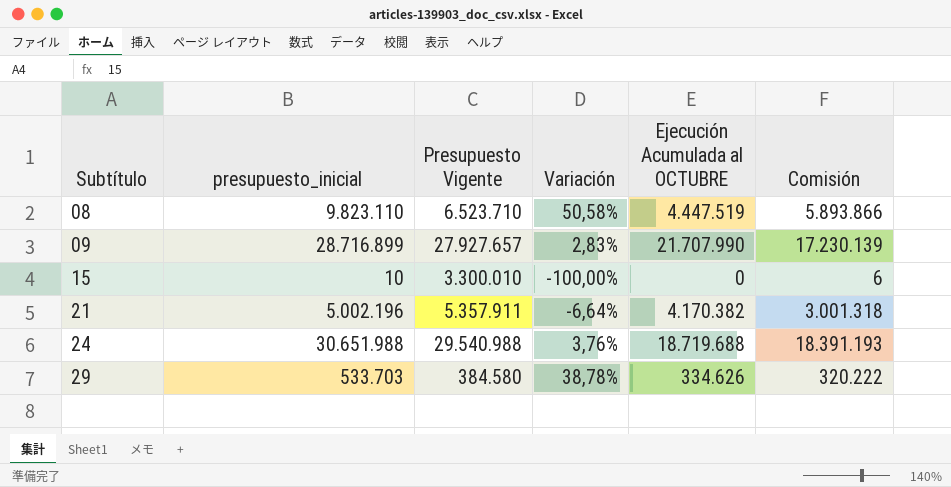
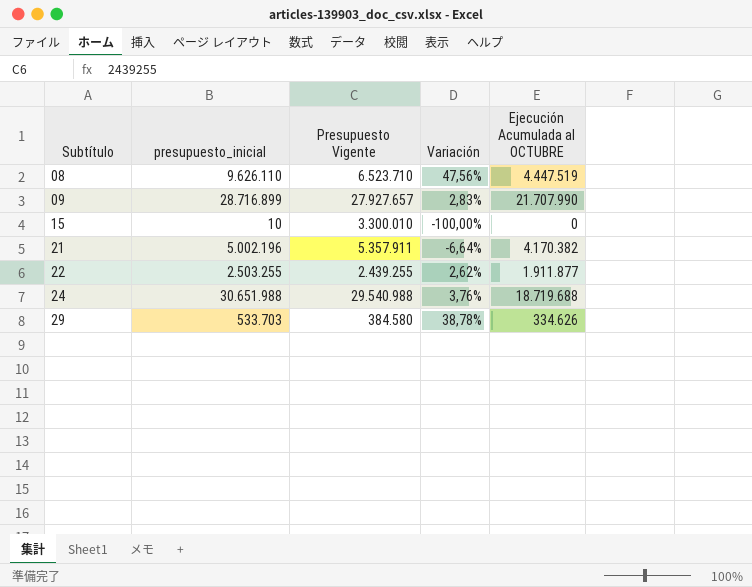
column Comisión | formula: [presupuesto_inicial] * 0,6 -> none
08 | presupuesto_inicial: 9.823.110 -> 9.626.110
08 | Variación: 50,58% -> 47,56%
row 22: none -> 2.503.255 | 2.439.255 | 2,62% | 1.911.877

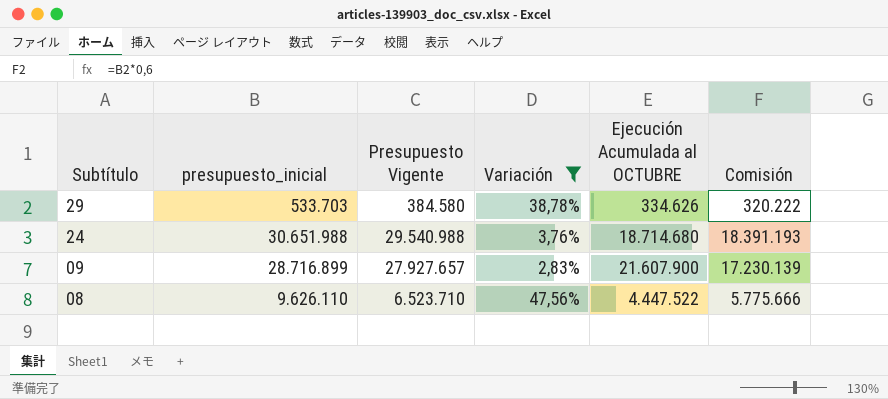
filter: none -> Variación >= 2,83%
row order: Subtítulo ascending -> Subtítulo descending
column Comisión | formula: none -> [presupuesto_inicial] * 0,6
24 | Ejecución Acumulada al OCTUBRE: 18.719.688 -> 18.714.680
09 | Ejecución Acumulada al OCTUBRE: 21.707.990 -> 21.607.900
08 | Ejecución Acumulada al OCTUBRE: 4.447.519 -> 4.447.522

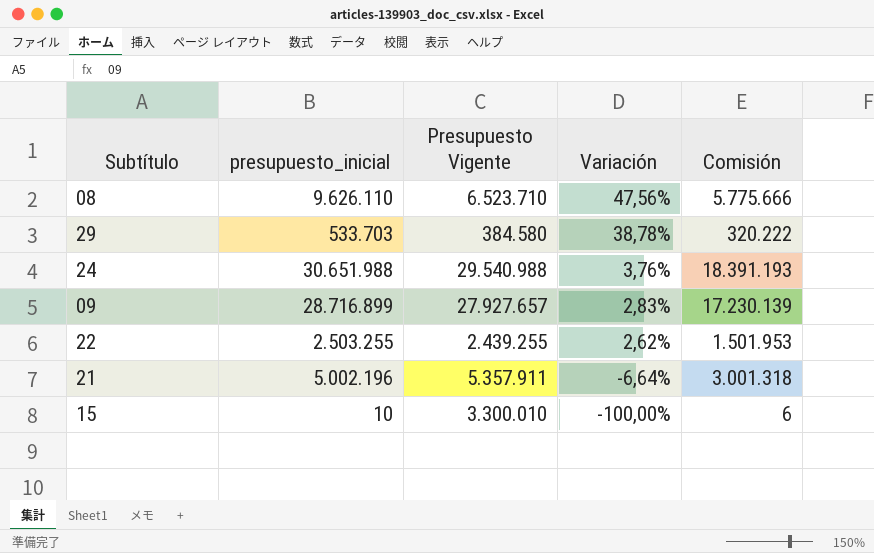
filter: Variación >= 2,83% -> none
row order: Subtítulo descending -> Variación descending
column Ejecución Acumulada al OCTUBRE | position: 5 -> none

